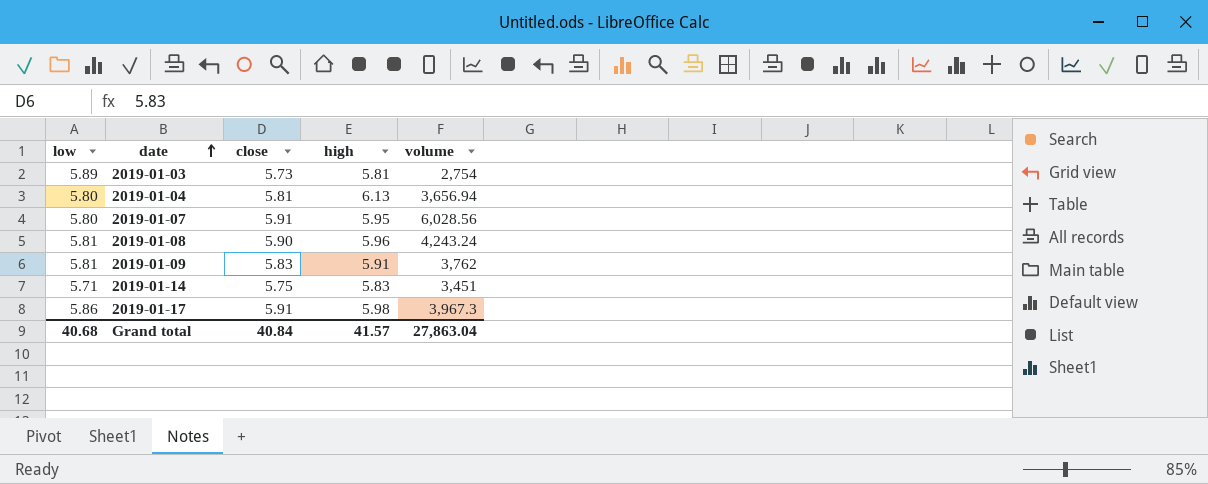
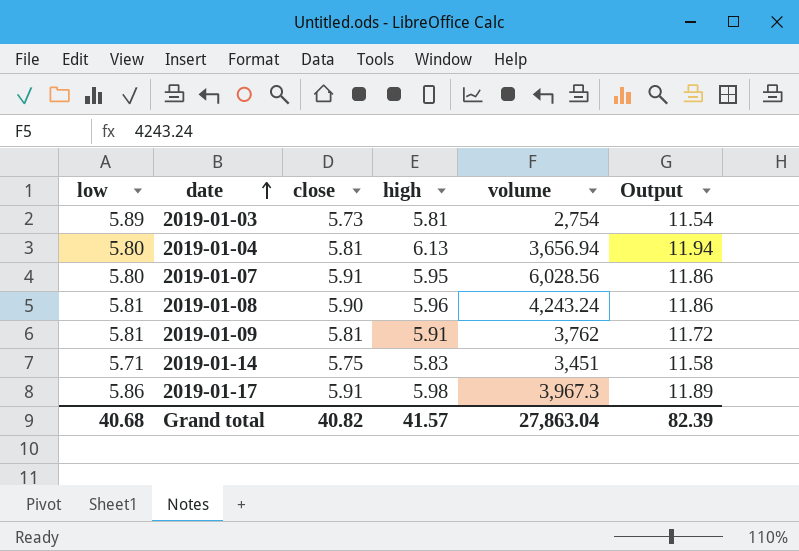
column Output | formula: none -> [close] + [high]
2019-01-09 | close: 5.83 -> 5.81
Grand total | close: 40.84 -> 40.82

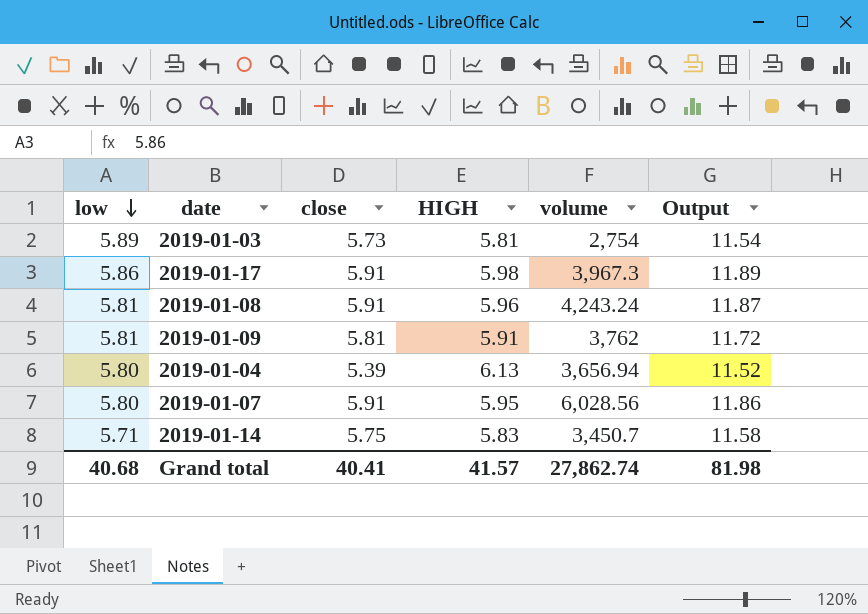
row order: date ascending -> low descending
column name: high -> HIGH
2019-01-08 | close: 5.90 -> 5.91
2019-01-08 | Output: 11.86 -> 11.87
2019-01-04 | close: 5.81 -> 5.39
2019-01-04 | Output: 11.94 -> 11.52
2019-01-14 | volume: 3,451 -> 3,450.7
Grand total | close: 40.82 -> 40.41
Grand total | volume: 27,863.04 -> 27,862.74
Grand total | Output: 82.39 -> 81.98

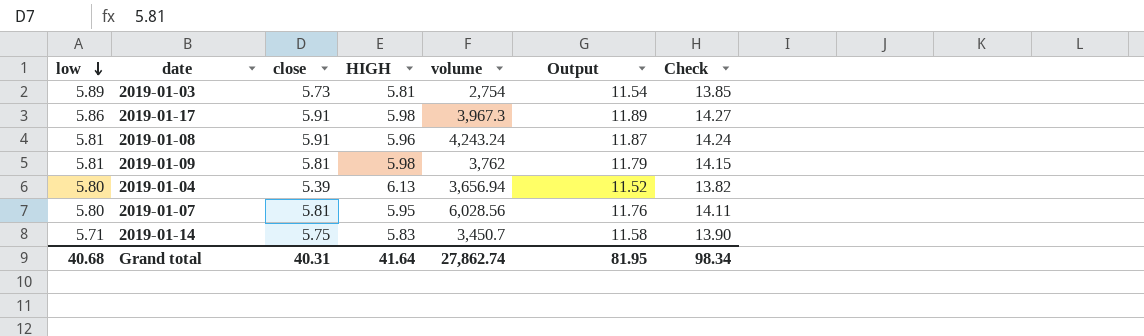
column Check | formula: none -> [Output] * 1.2
2019-01-09 | HIGH: 5.91 -> 5.98
2019-01-09 | Output: 11.72 -> 11.79
2019-01-07 | close: 5.91 -> 5.81
2019-01-07 | Output: 11.86 -> 11.76
Grand total | close: 40.41 -> 40.31
Grand total | HIGH: 41.57 -> 41.64
Grand total | Output: 81.98 -> 81.95

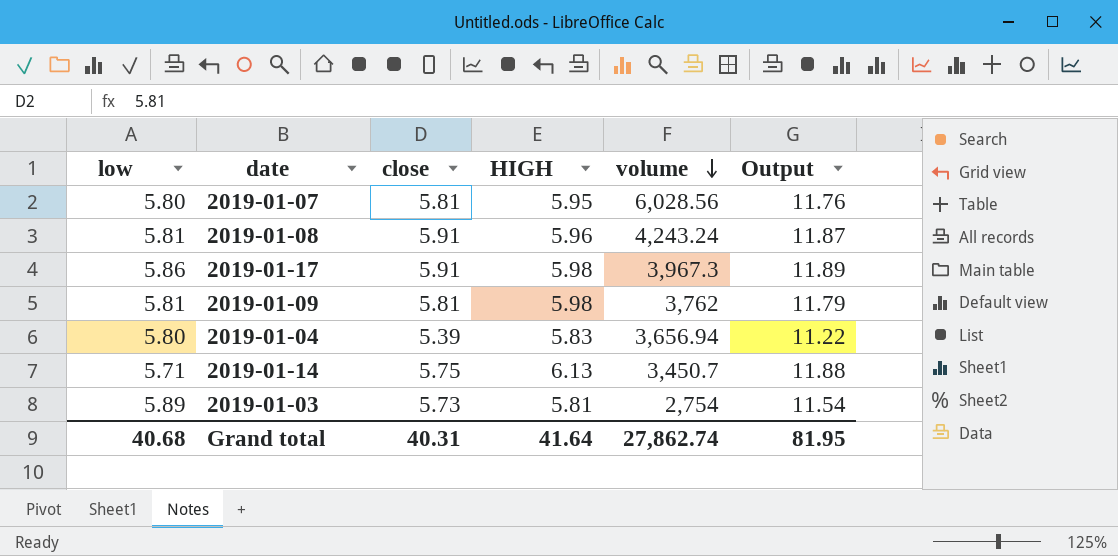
row order: low descending -> volume descending
column Check | formula: [Output] * 1.2 -> none
2019-01-04 | HIGH: 6.13 -> 5.83
2019-01-04 | Output: 11.52 -> 11.22
2019-01-14 | HIGH: 5.83 -> 6.13
2019-01-14 | Output: 11.58 -> 11.88

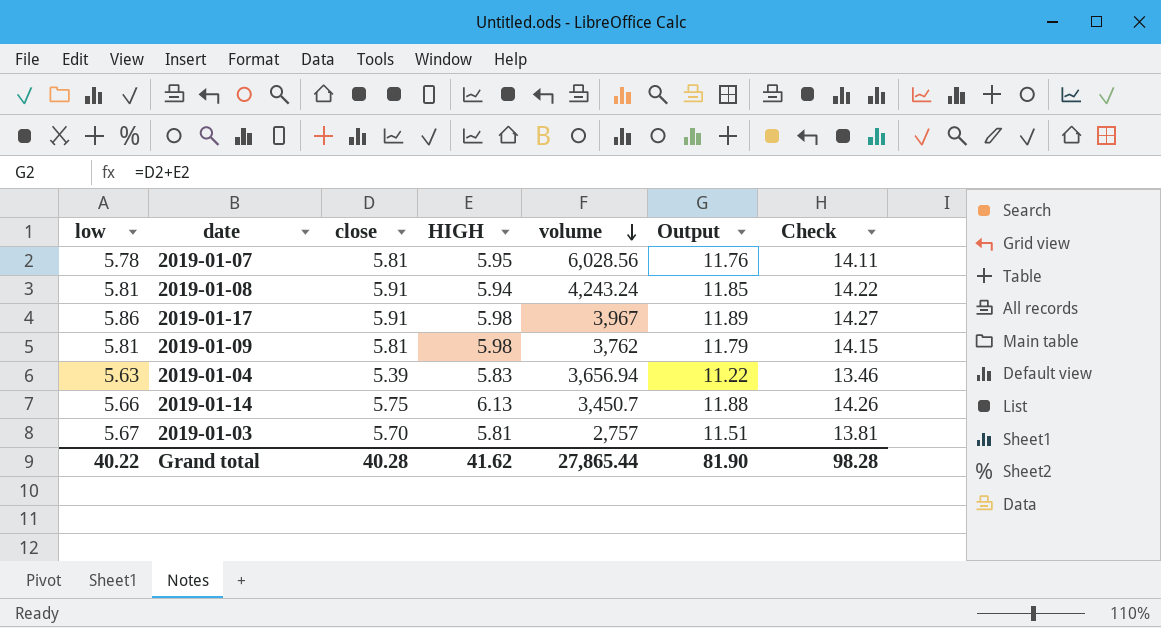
column Check | formula: none -> [Output] * 1.2
2019-01-07 | low: 5.80 -> 5.78
2019-01-08 | HIGH: 5.96 -> 5.94
2019-01-08 | Output: 11.87 -> 11.85
2019-01-17 | volume: 3,967.3 -> 3,967
2019-01-04 | low: 5.80 -> 5.63
2019-01-14 | low: 5.71 -> 5.66
2019-01-03 | low: 5.89 -> 5.67
2019-01-03 | close: 5.73 -> 5.70
2019-01-03 | volume: 2,754 -> 2,757
2019-01-03 | Output: 11.54 -> 11.51
Grand total | low: 40.68 -> 40.22
Grand total | close: 40.31 -> 40.28
Grand total | HIGH: 41.64 -> 41.62
Grand total | volume: 27,862.74 -> 27,865.44
Grand total | Output: 81.95 -> 81.90

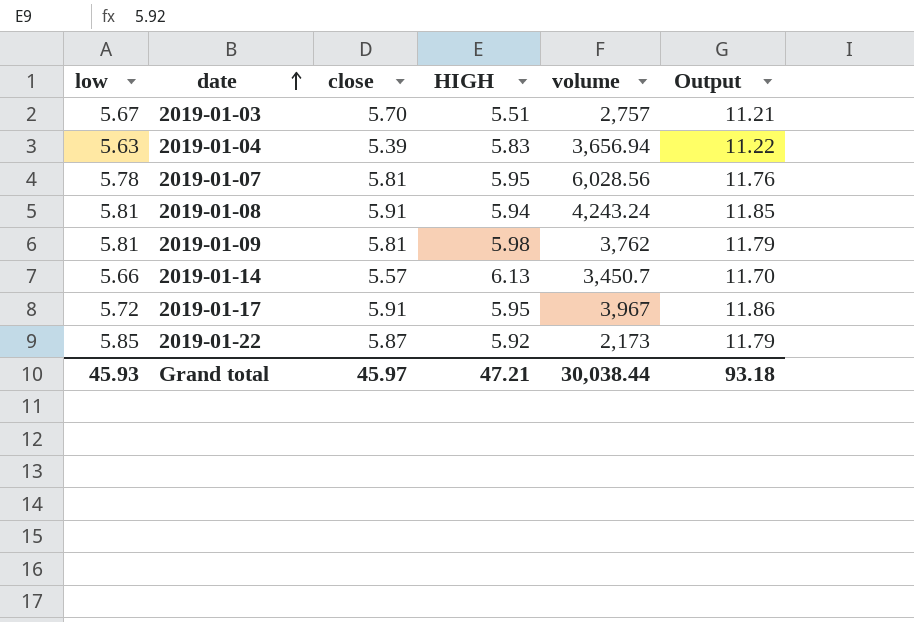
row order: volume descending -> date ascending
column Check | formula: [Output] * 1.2 -> none
2019-01-03 | HIGH: 5.81 -> 5.51
2019-01-03 | Output: 11.51 -> 11.21
2019-01-14 | close: 5.75 -> 5.57
2019-01-14 | Output: 11.88 -> 11.70
2019-01-17 | low: 5.86 -> 5.72
2019-01-17 | HIGH: 5.98 -> 5.95
2019-01-17 | Output: 11.89 -> 11.86
row 2019-01-22: none -> 5.85 | 5.87 | 5.92 | 2,173 | 11.79
Grand total | low: 40.22 -> 45.93
Grand total | close: 40.28 -> 45.97
Grand total | HIGH: 41.62 -> 47.21
Grand total | volume: 27,865.44 -> 30,038.44
Grand total | Output: 81.90 -> 93.18

